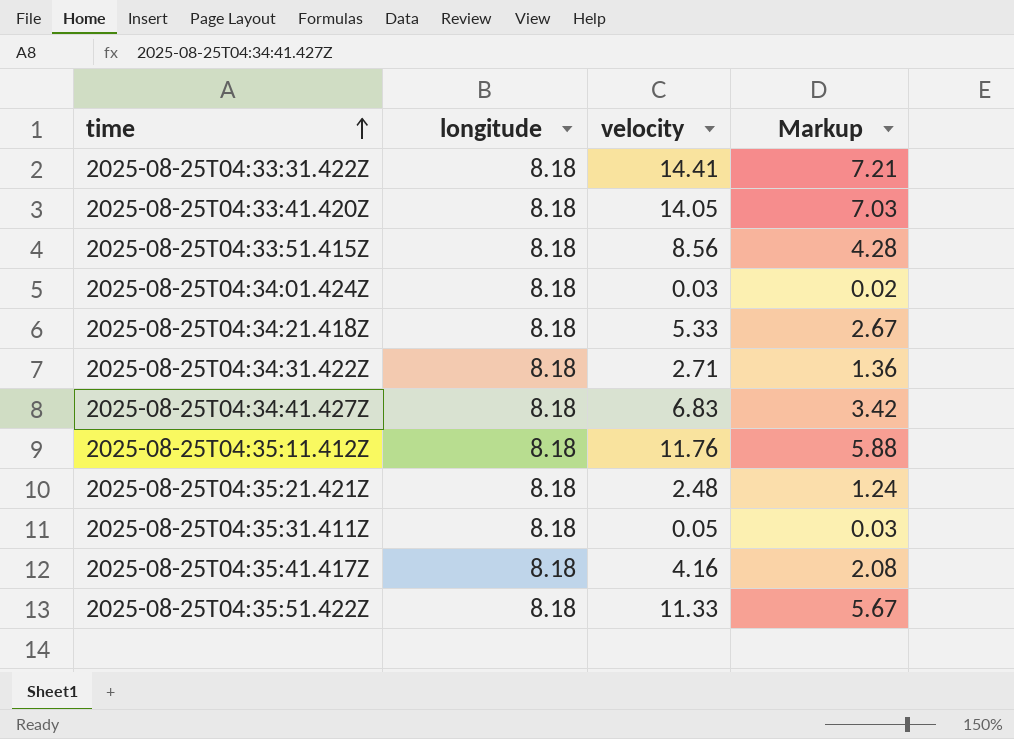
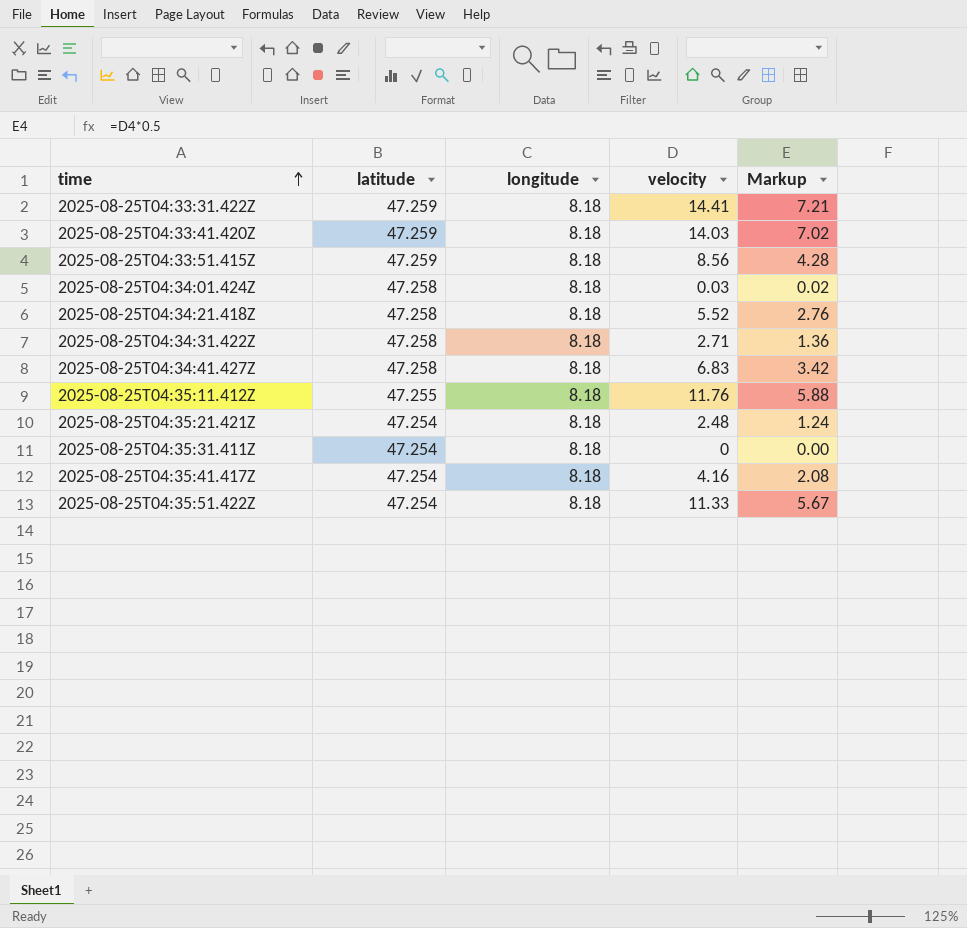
column latitude | position: none -> 2
2025-08-25T04:33:41.420Z | velocity: 14.05 -> 14.03
2025-08-25T04:33:41.420Z | Markup: 7.03 -> 7.02
2025-08-25T04:34:21.418Z | velocity: 5.33 -> 5.52
2025-08-25T04:34:21.418Z | Markup: 2.67 -> 2.76
2025-08-25T04:35:31.411Z | velocity: 0.05 -> 0
2025-08-25T04:35:31.411Z | Markup: 0.03 -> 0.00

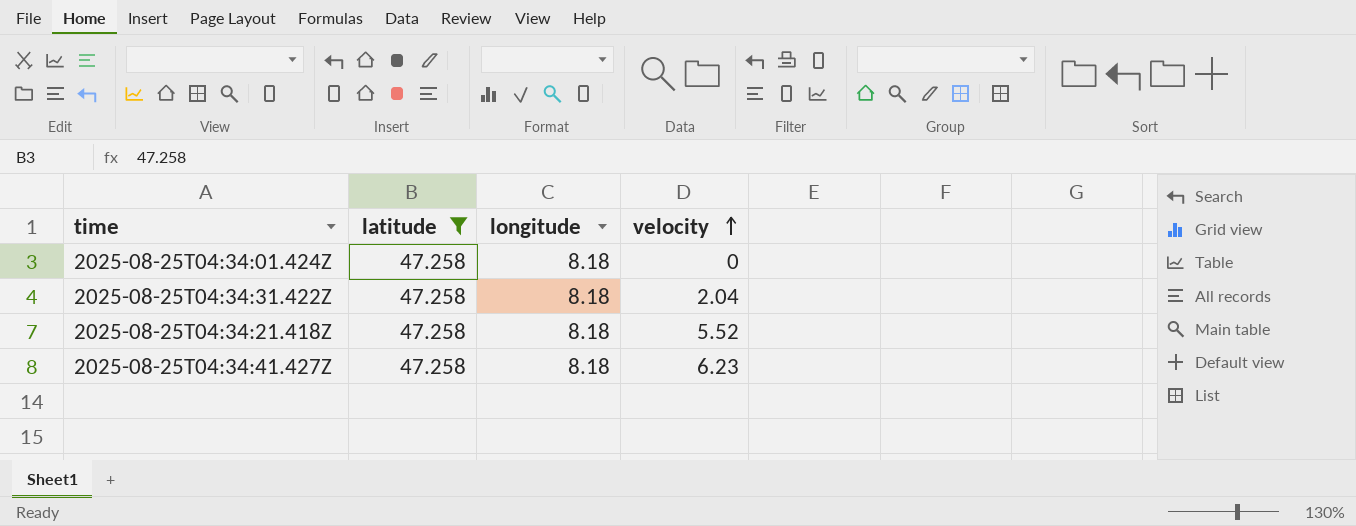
filter: none -> latitude = 47.258
row order: time ascending -> velocity ascending
column Markup | formula: [velocity] * 0.5 -> none
2025-08-25T04:34:01.424Z | velocity: 0.03 -> 0
2025-08-25T04:34:31.422Z | velocity: 2.71 -> 2.04
2025-08-25T04:34:41.427Z | velocity: 6.83 -> 6.23

